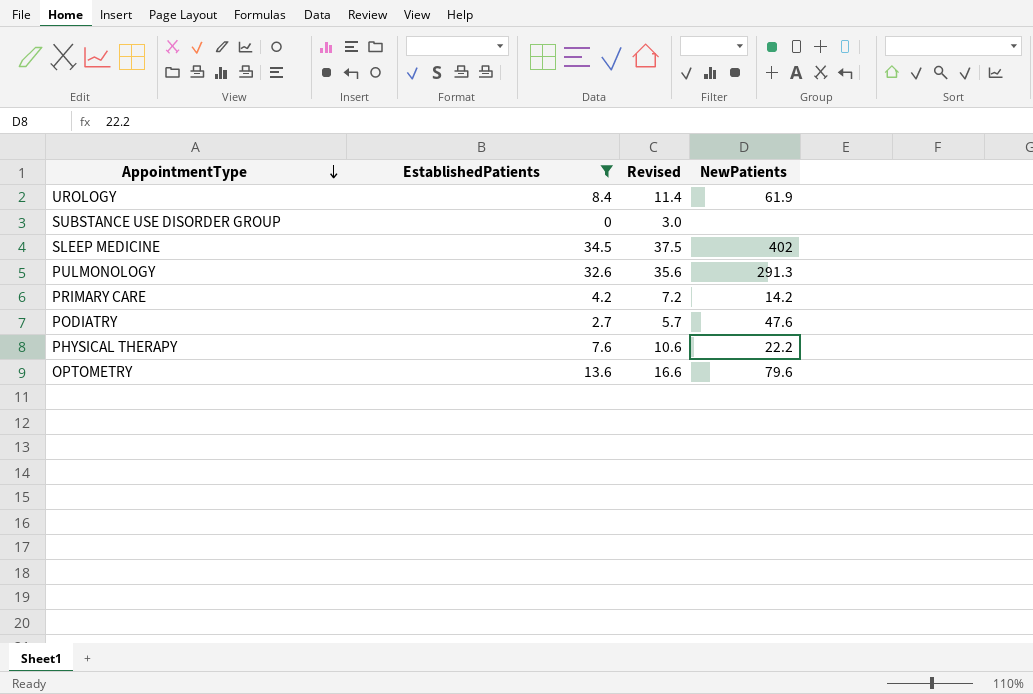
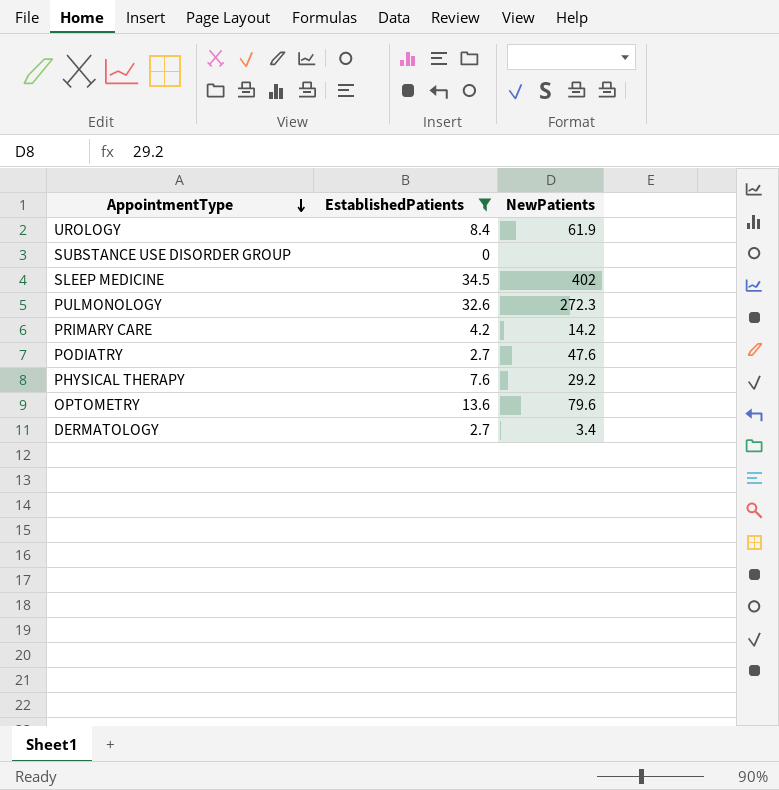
column Revised | formula: [EstablishedPatients] + 3 -> none
PULMONOLOGY | NewPatients: 291.3 -> 272.3
PHYSICAL THERAPY | NewPatients: 22.2 -> 29.2
row DERMATOLOGY: none -> 2.7 | 3.4

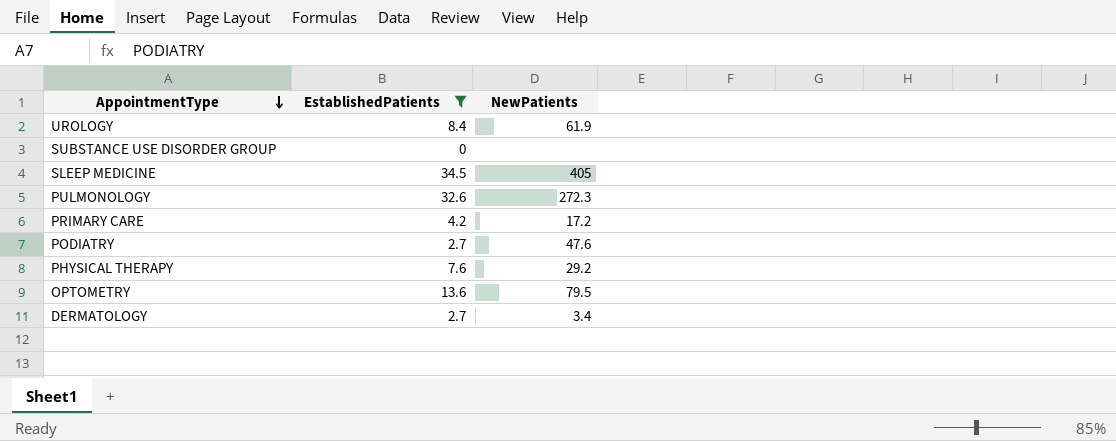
SLEEP MEDICINE | NewPatients: 402 -> 405
PRIMARY CARE | NewPatients: 14.2 -> 17.2
OPTOMETRY | NewPatients: 79.6 -> 79.5

